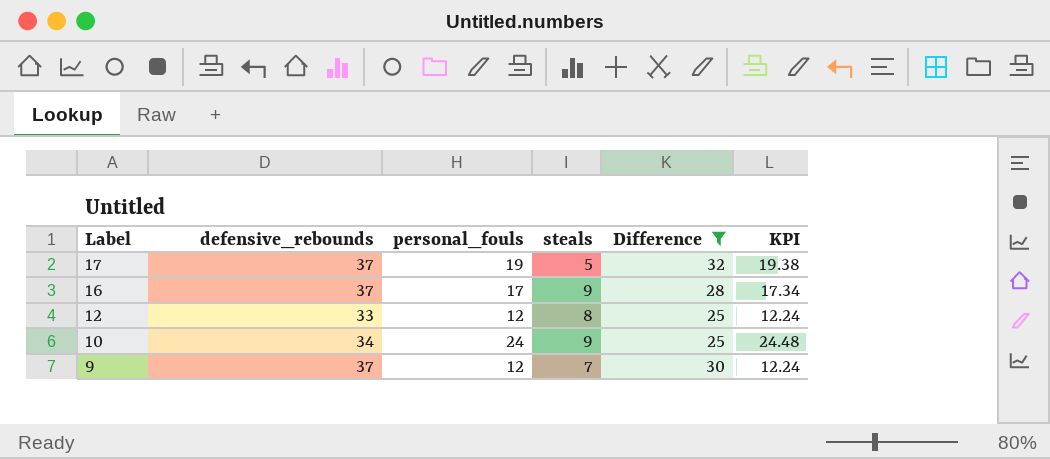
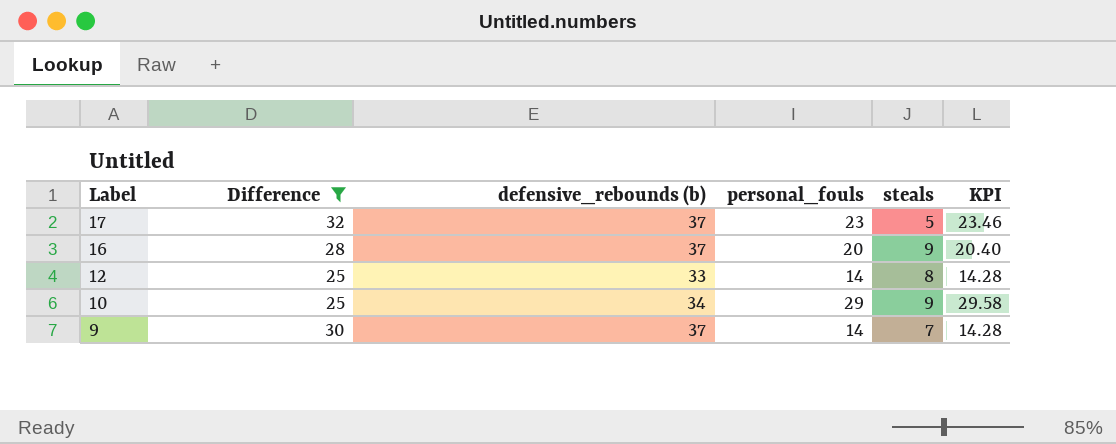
column Difference | position: 5 -> 2
column name: defensive_rebounds -> defensive_rebounds (b)
17 | personal_fouls: 19 -> 23
17 | KPI: 19.38 -> 23.46
16 | personal_fouls: 17 -> 20
16 | KPI: 17.34 -> 20.40
12 | personal_fouls: 12 -> 14
12 | KPI: 12.24 -> 14.28
10 | personal_fouls: 24 -> 29
10 | KPI: 24.48 -> 29.58
9 | personal_fouls: 12 -> 14
9 | KPI: 12.24 -> 14.28

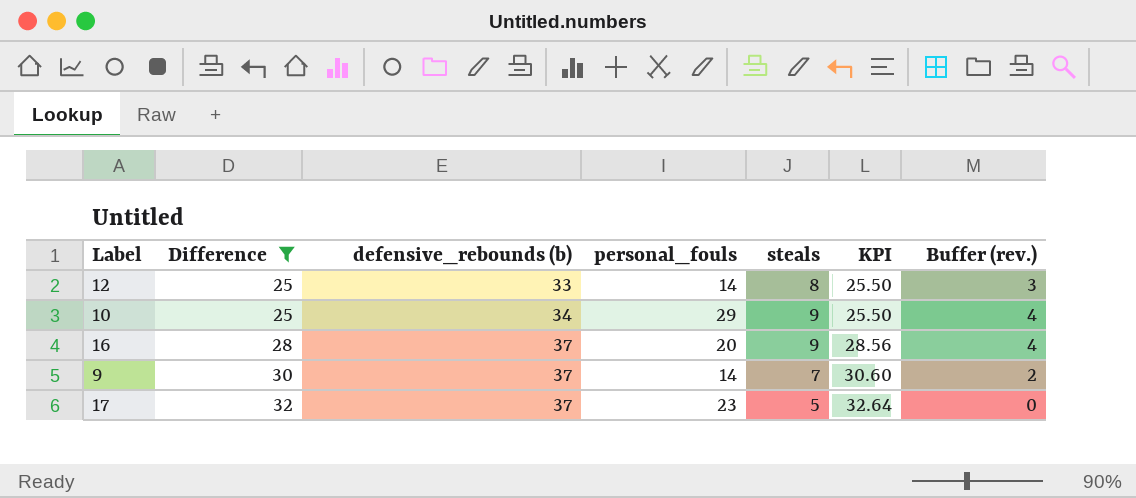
row order: Label descending -> Difference ascending
column KPI | formula: [personal_fouls] * 1.02 -> [Difference] * 1.02
column Buffer (rev.) | formula: none -> [steals] - 5

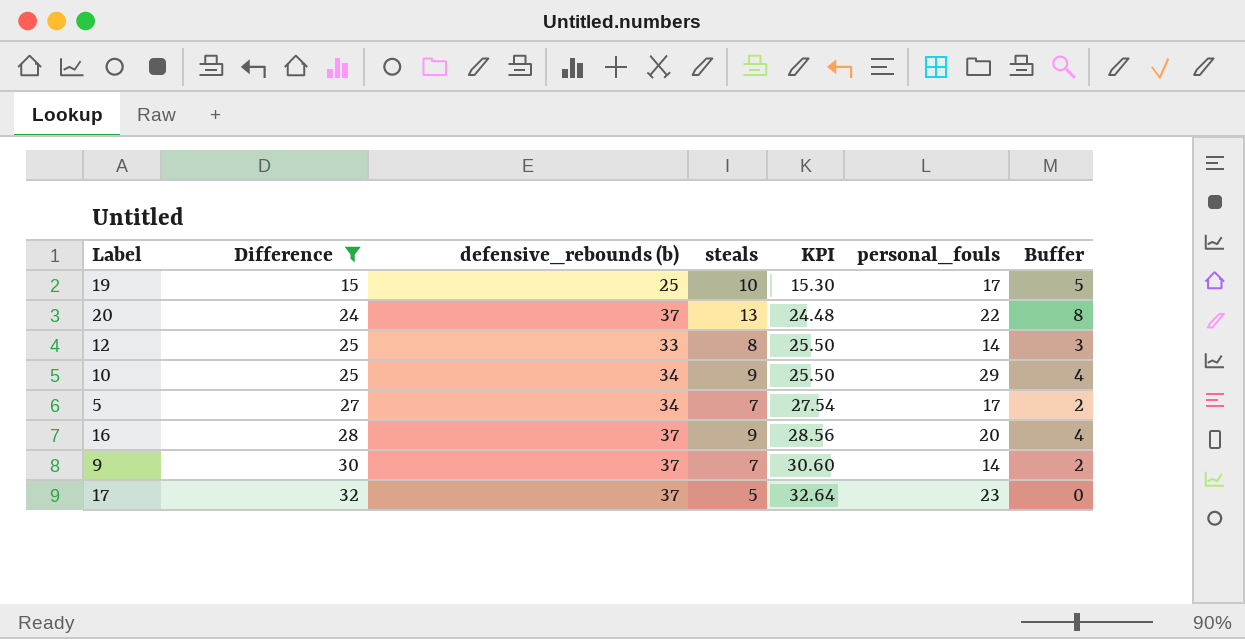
column personal_fouls | position: 4 -> 6
column name: Buffer (rev.) -> Buffer
row 19: none -> 15 | 25 | 10 | 15.30 | 17 | 5
row 20: none -> 24 | 37 | 13 | 24.48 | 22 | 8
row 5: none -> 27 | 34 | 7 | 27.54 | 17 | 2

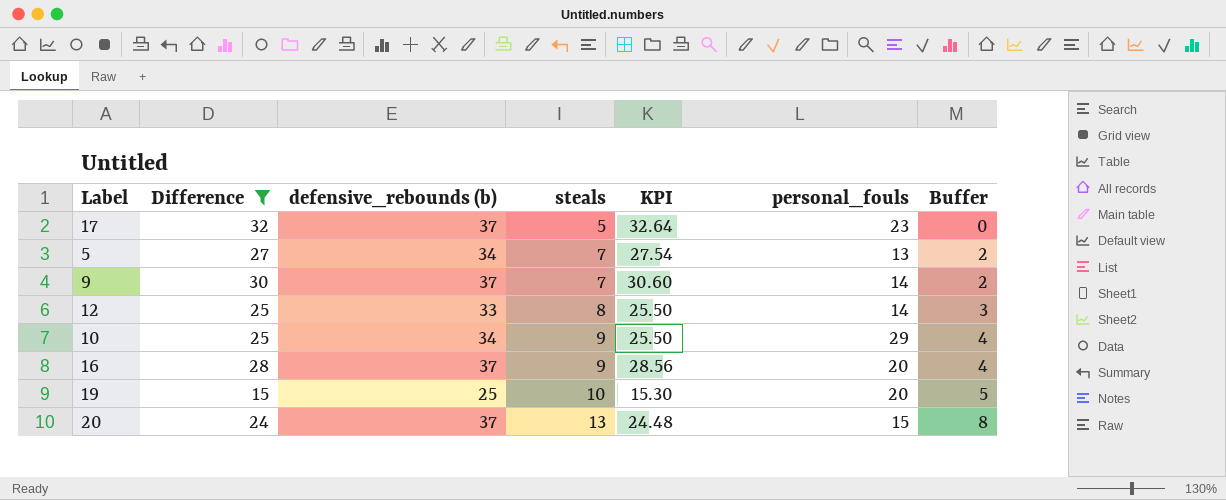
row order: Difference ascending -> steals ascending
5 | personal_fouls: 17 -> 13
19 | personal_fouls: 17 -> 20
20 | personal_fouls: 22 -> 15

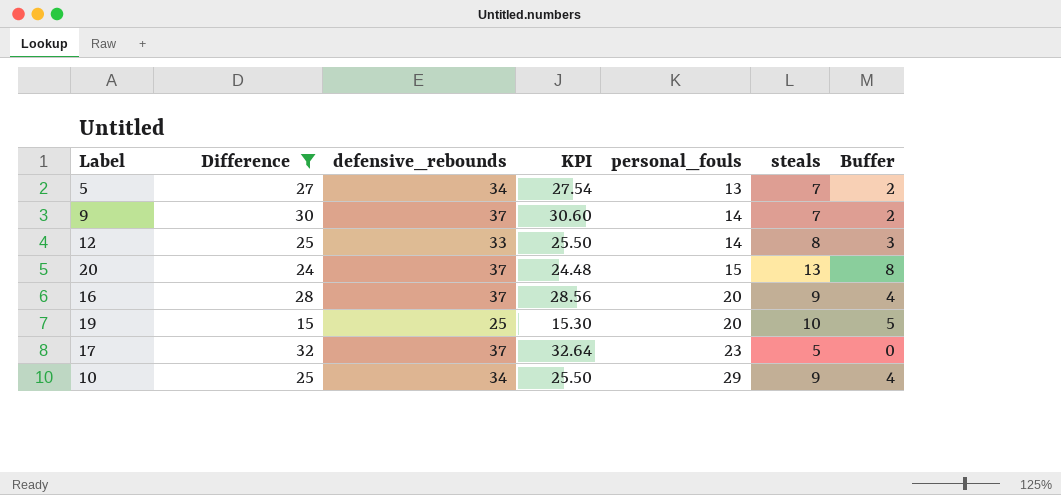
row order: steals ascending -> personal_fouls ascending
column name: defensive_rebounds (b) -> defensive_rebounds
column steals | position: 4 -> 6

